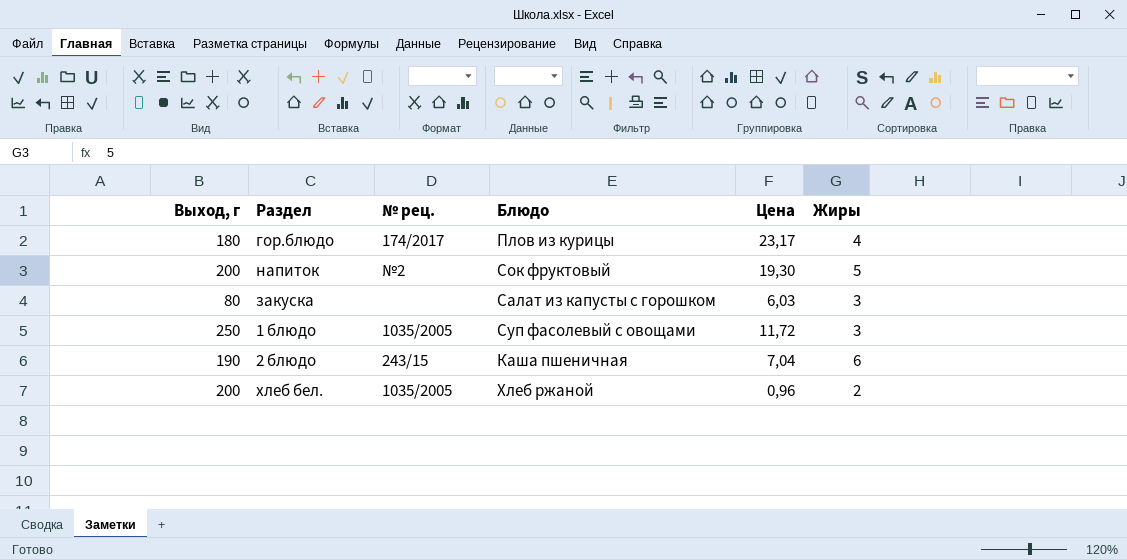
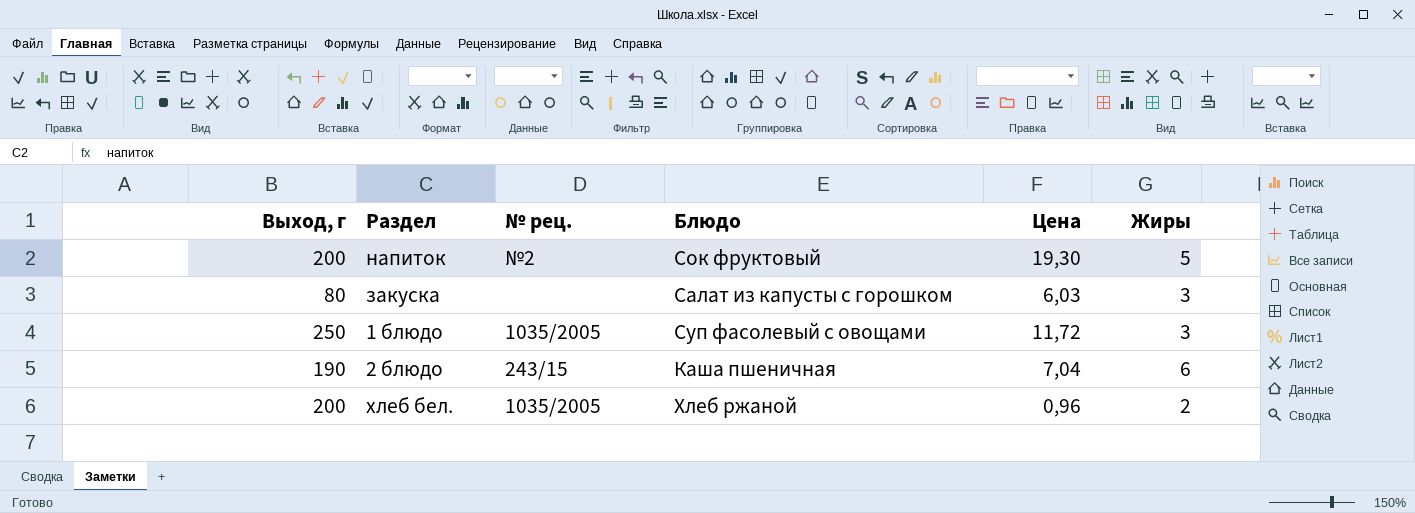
row гор.блюдо: 180 | 174/2017 | Плов из курицы | 23,17 | 4 -> none

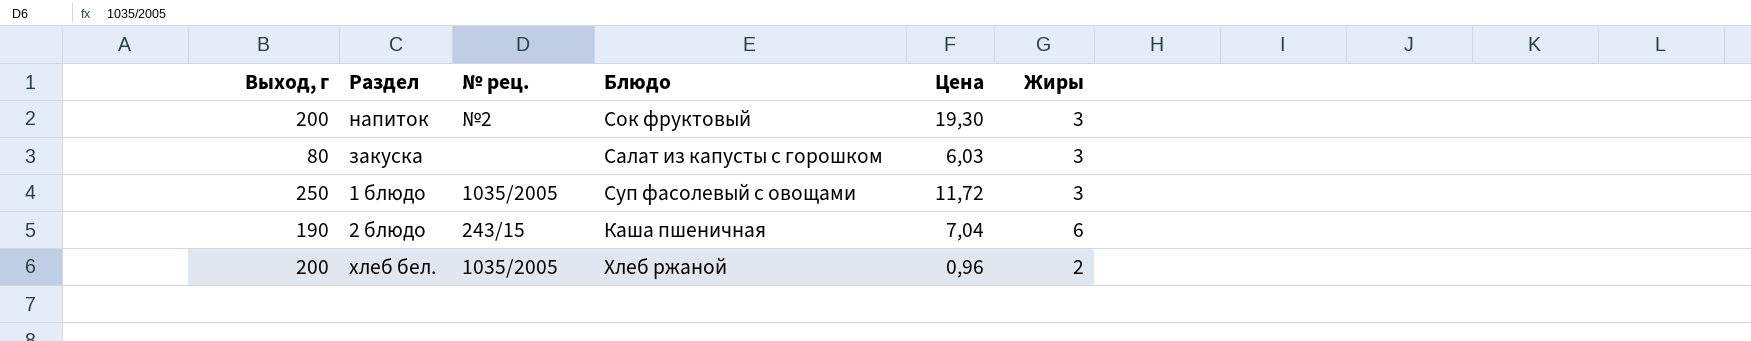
напиток | Жиры: 5 -> 3

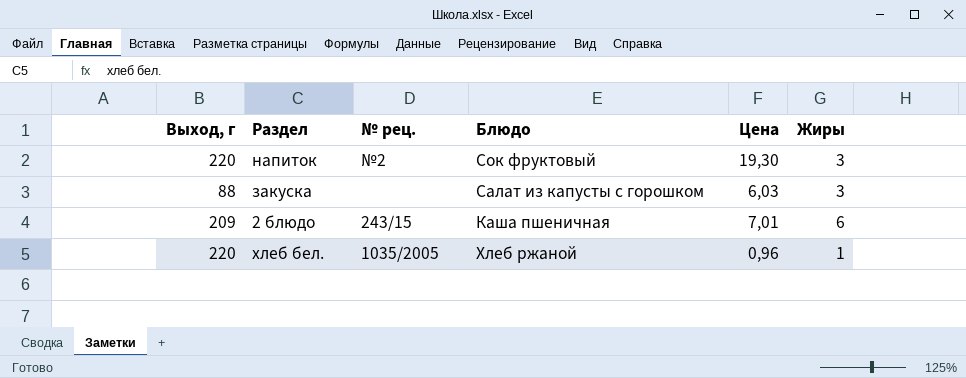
row 1 блюдо: 250 | 1035/2005 | Суп фасолевый с овощами | 11,72 | 3 -> none
напиток | Выход, г: 200 -> 220
закуска | Выход, г: 80 -> 88
2 блюдо | Выход, г: 190 -> 209
2 блюдо | Цена: 7,04 -> 7,01
хлеб бел. | Выход, г: 200 -> 220
хлеб бел. | Жиры: 2 -> 1

